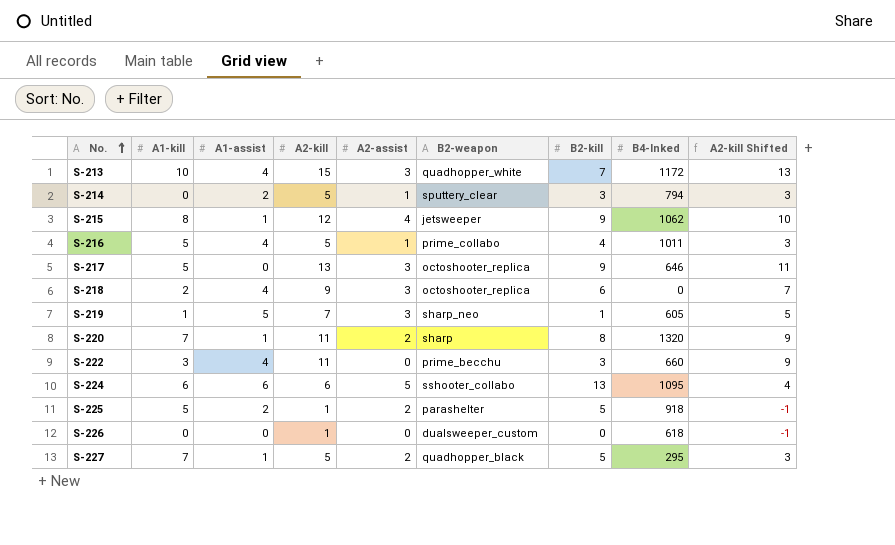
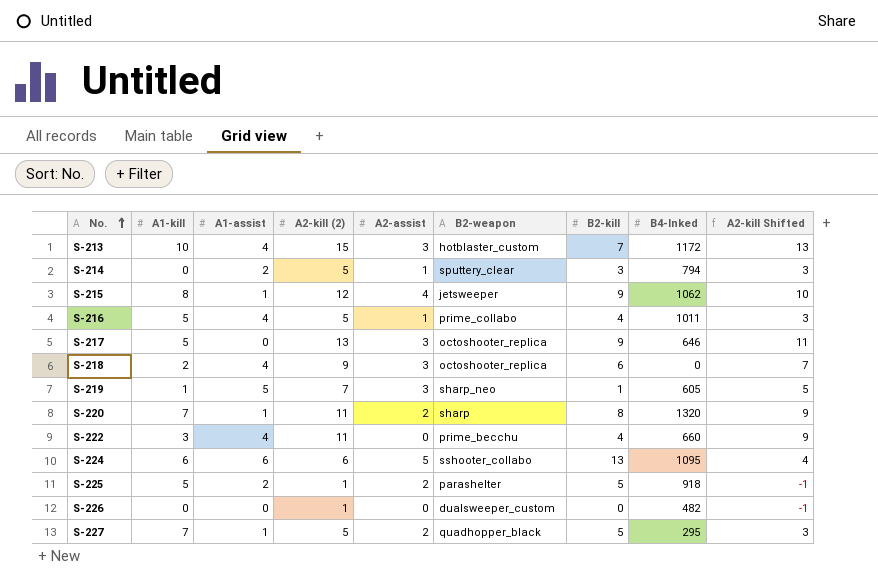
column name: A2-kill -> A2-kill (2)
S-213 | B2-weapon: quadhopper_white -> hotblaster_custom
S-222 | B2-kill: 3 -> 4
S-226 | B4-Inked: 618 -> 482

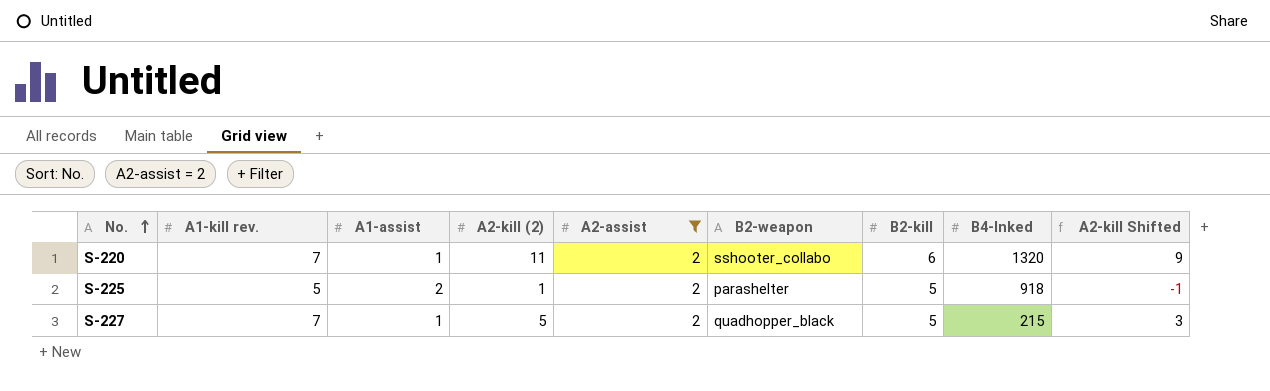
filter: none -> A2-assist = 2
column name: A1-kill -> A1-kill rev.
S-220 | B2-weapon: sharp -> sshooter_collabo
S-220 | B2-kill: 8 -> 6
S-227 | B4-Inked: 295 -> 215

